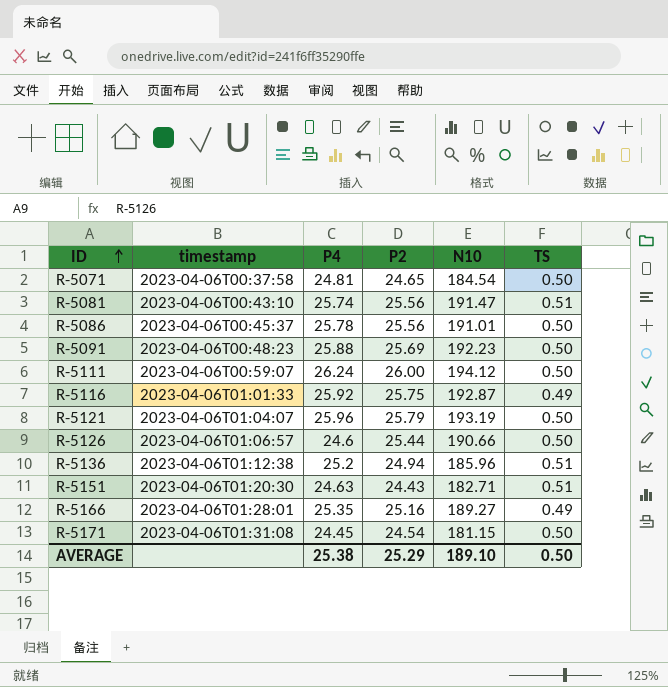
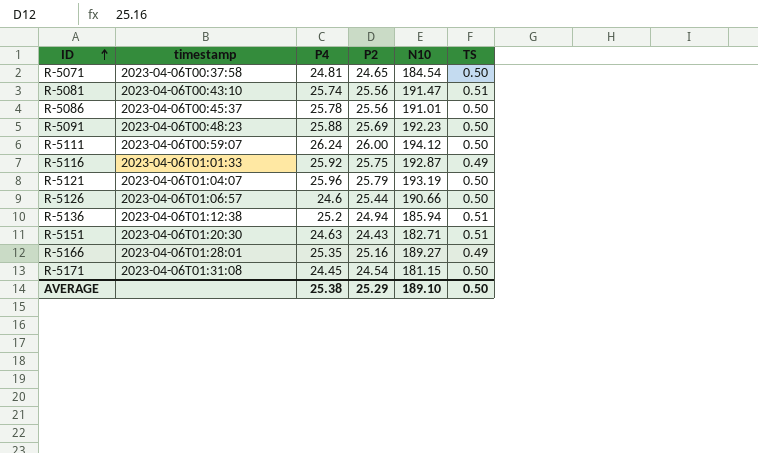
R-5136 | N10: 185.96 -> 185.94

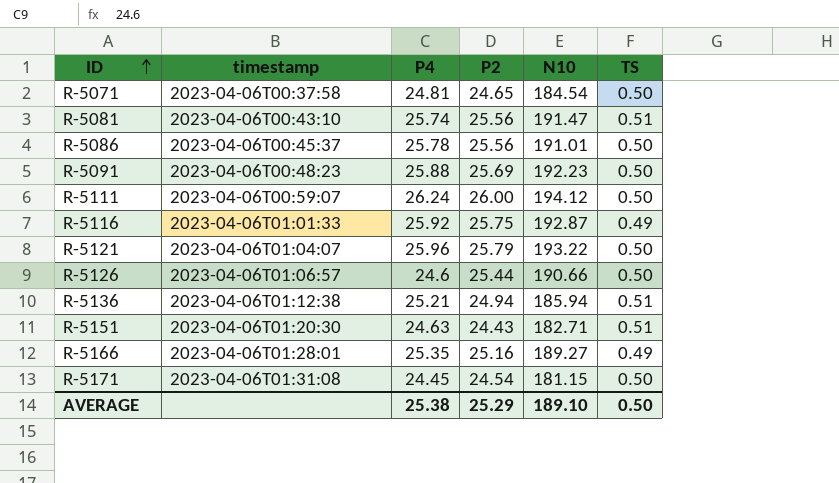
R-5121 | N10: 193.19 -> 193.22
R-5136 | P4: 25.2 -> 25.21

